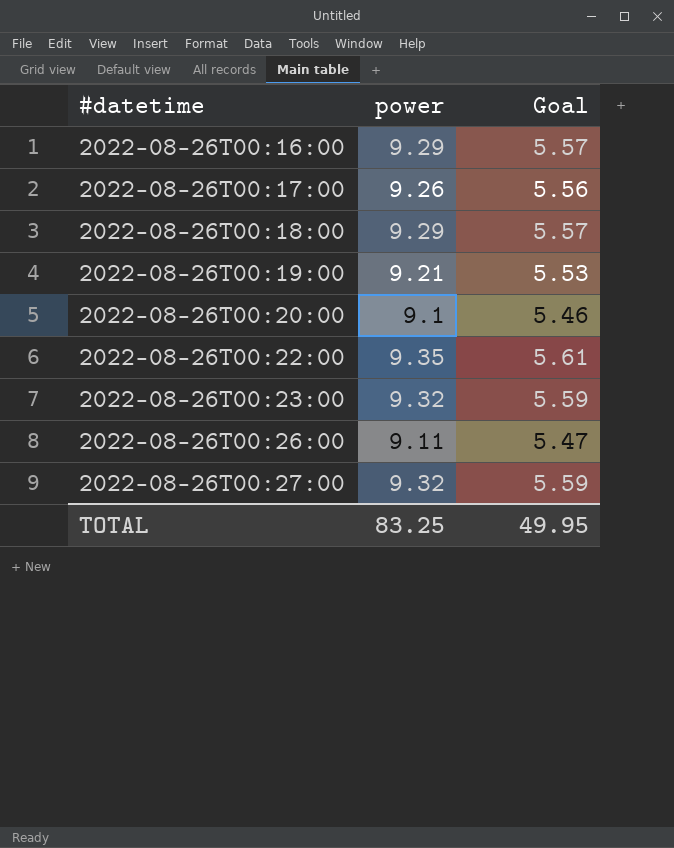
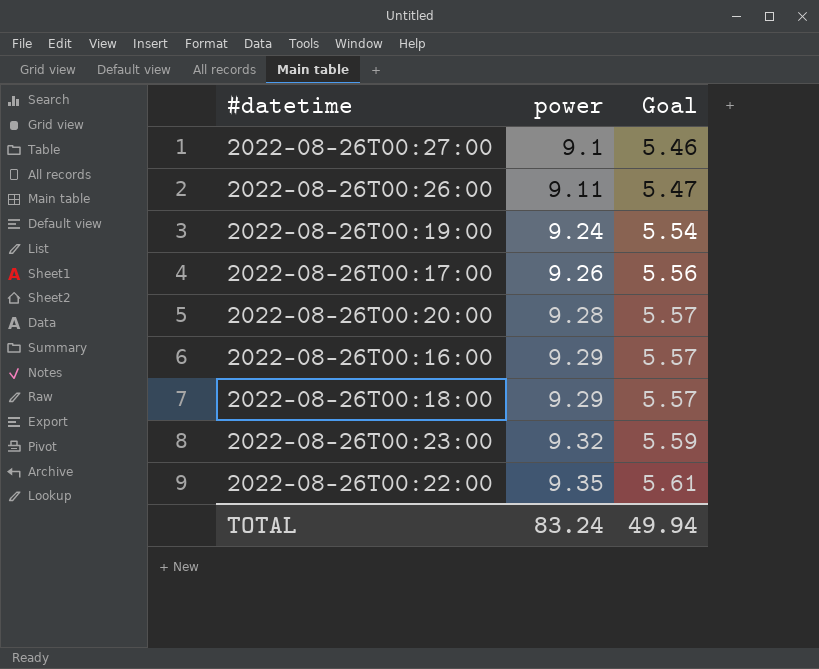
row order: #datetime ascending -> power ascending
2022-08-26T00:27:00 | power: 9.32 -> 9.1
2022-08-26T00:27:00 | Goal: 5.59 -> 5.46
2022-08-26T00:19:00 | power: 9.21 -> 9.24
2022-08-26T00:19:00 | Goal: 5.53 -> 5.54
2022-08-26T00:20:00 | power: 9.1 -> 9.28
2022-08-26T00:20:00 | Goal: 5.46 -> 5.57
TOTAL | power: 83.25 -> 83.24
TOTAL | Goal: 49.95 -> 49.94

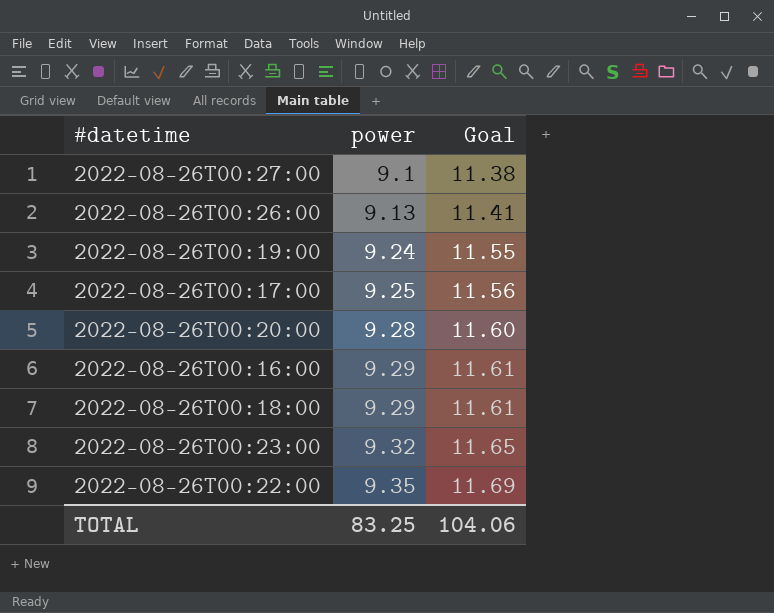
column Goal | formula: [power] * 0.6 -> [power] * 1.25
2022-08-26T00:26:00 | power: 9.11 -> 9.13
2022-08-26T00:17:00 | power: 9.26 -> 9.25
TOTAL | power: 83.24 -> 83.25
TOTAL | Goal: 49.94 -> 104.06

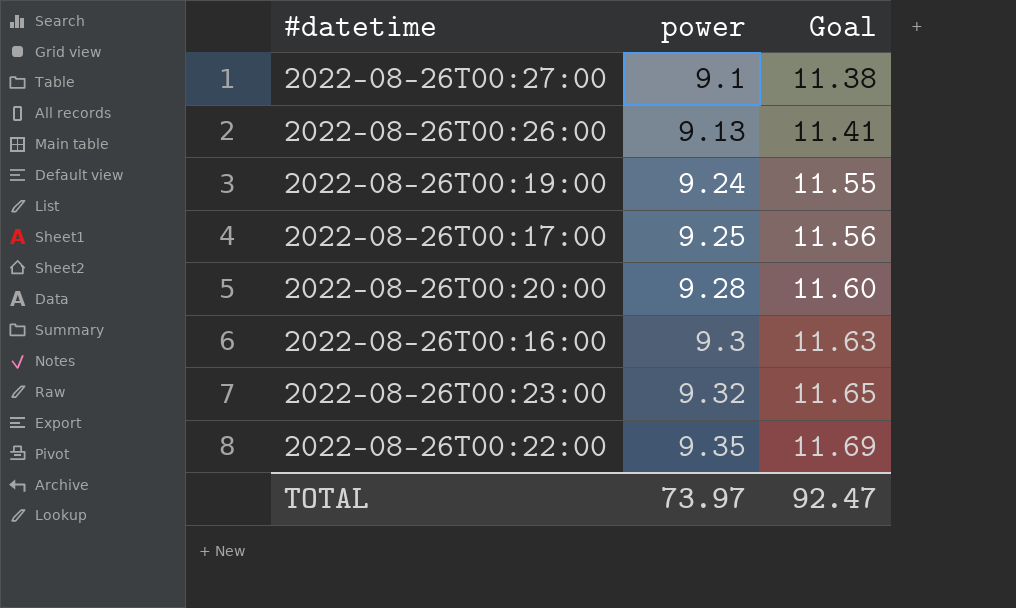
row 2022-08-26T00:18:00: 9.29 | 11.61 -> none
2022-08-26T00:16:00 | power: 9.29 -> 9.3
2022-08-26T00:16:00 | Goal: 11.61 -> 11.63
TOTAL | power: 83.25 -> 73.97
TOTAL | Goal: 104.06 -> 92.47

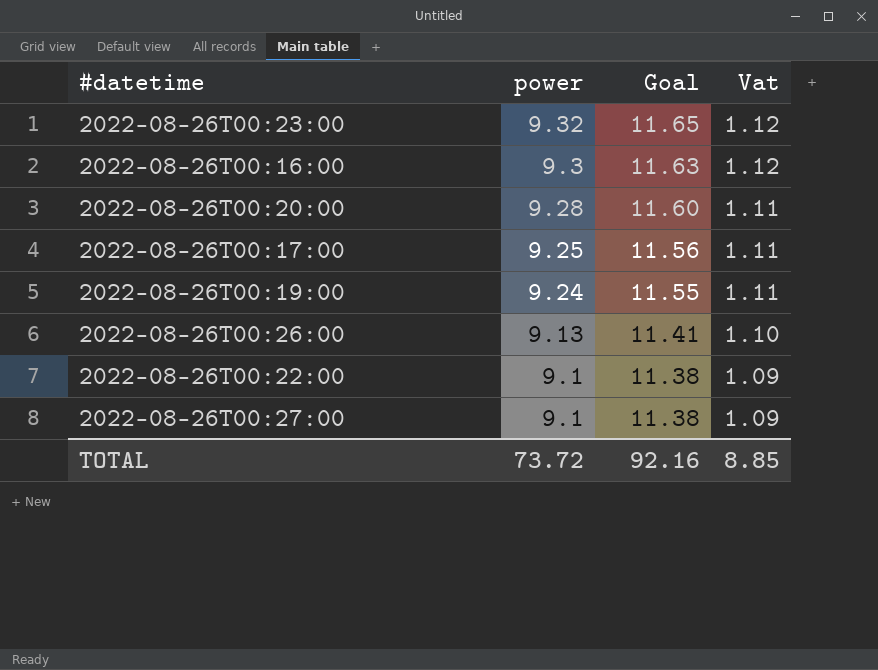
row order: power ascending -> power descending
column Vat | formula: none -> [power] * 0.12
2022-08-26T00:22:00 | power: 9.35 -> 9.1
2022-08-26T00:22:00 | Goal: 11.69 -> 11.38
TOTAL | power: 73.97 -> 73.72
TOTAL | Goal: 92.47 -> 92.16

